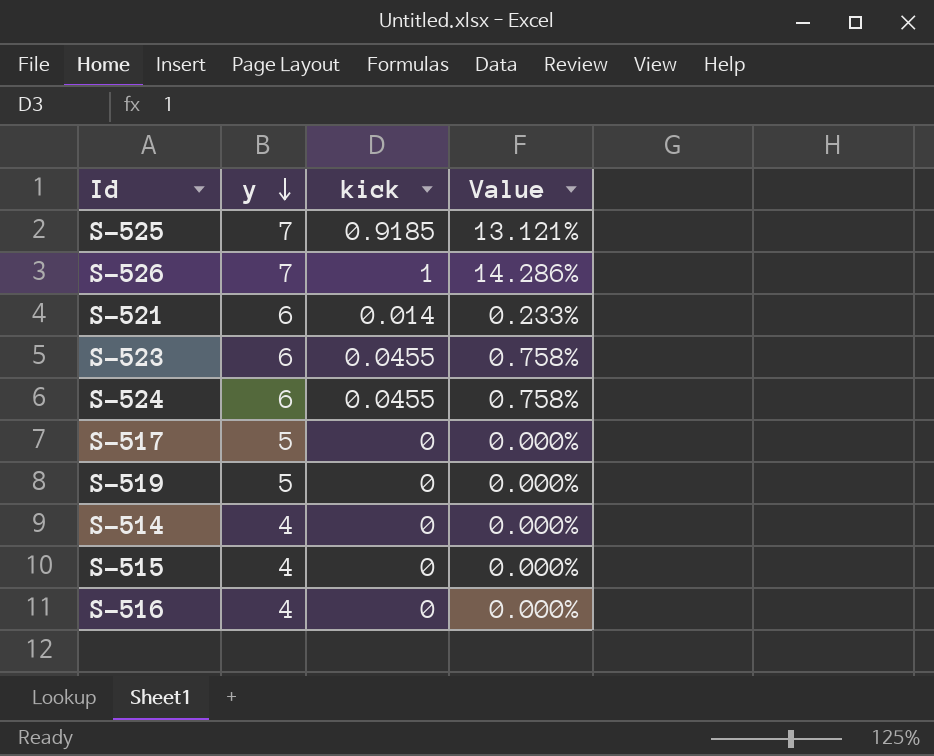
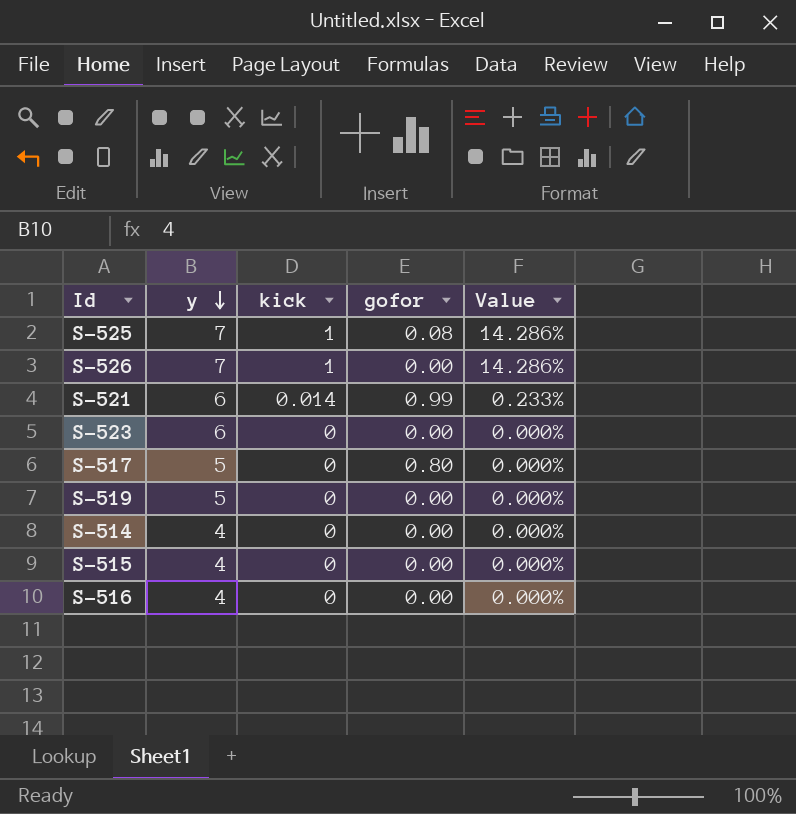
column gofor | position: none -> 4
row S-524: 6 | 0.0455 | 0.758% -> none
S-525 | kick: 0.9185 -> 1
S-525 | Value: 13.121% -> 14.286%
S-523 | kick: 0.0455 -> 0
S-523 | Value: 0.758% -> 0.000%

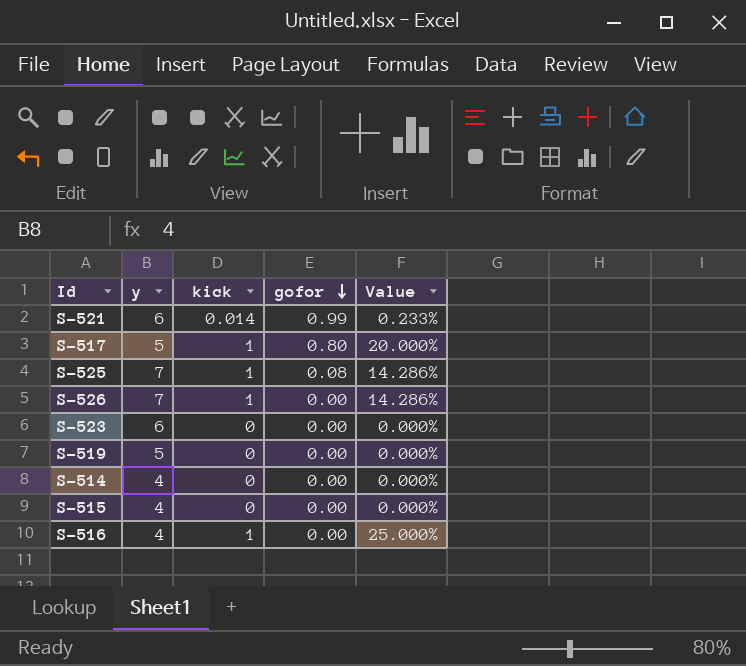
row order: y descending -> gofor descending
S-517 | kick: 0 -> 1
S-517 | Value: 0.000% -> 20.000%
S-516 | kick: 0 -> 1
S-516 | Value: 0.000% -> 25.000%

